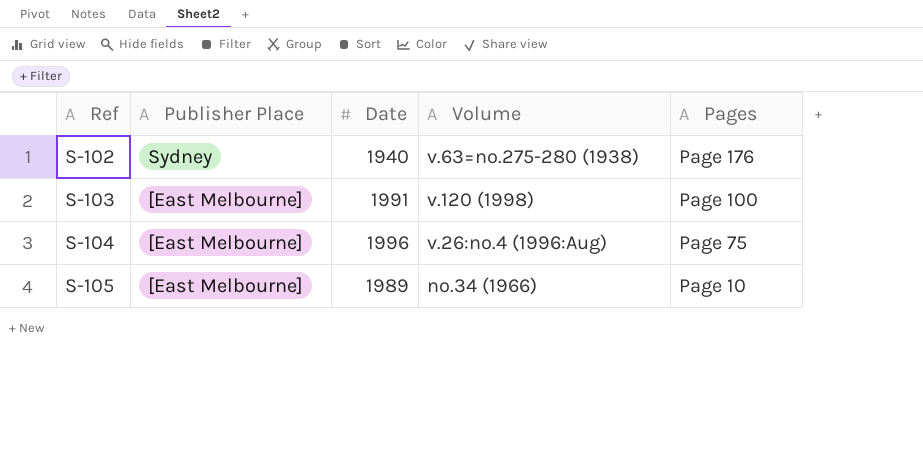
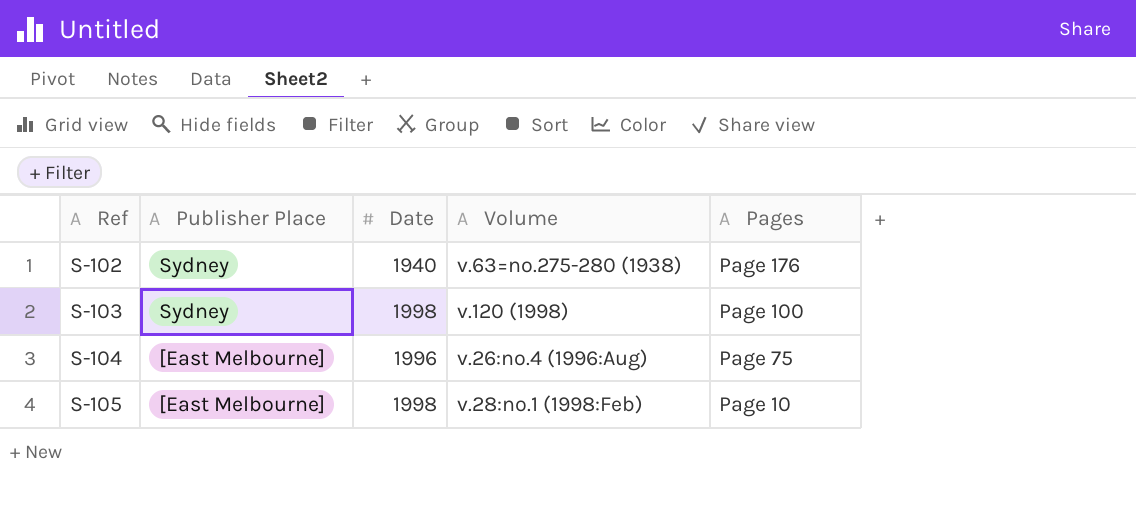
S-103 | Publisher Place: [East Melbourne] -> Sydney
S-103 | Date: 1991 -> 1998
S-105 | Date: 1989 -> 1998
S-105 | Volume: no.34 (1966) -> v.28:no.1 (1998:Feb)

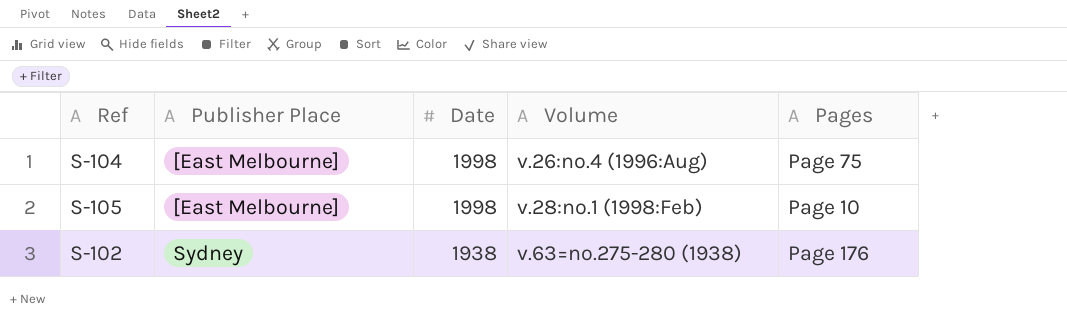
row order: Ref ascending -> Publisher Place ascending
row S-103: Sydney | 1998 | v.120 (1998) | Page 100 -> none
S-104 | Date: 1996 -> 1998
S-102 | Date: 1940 -> 1938

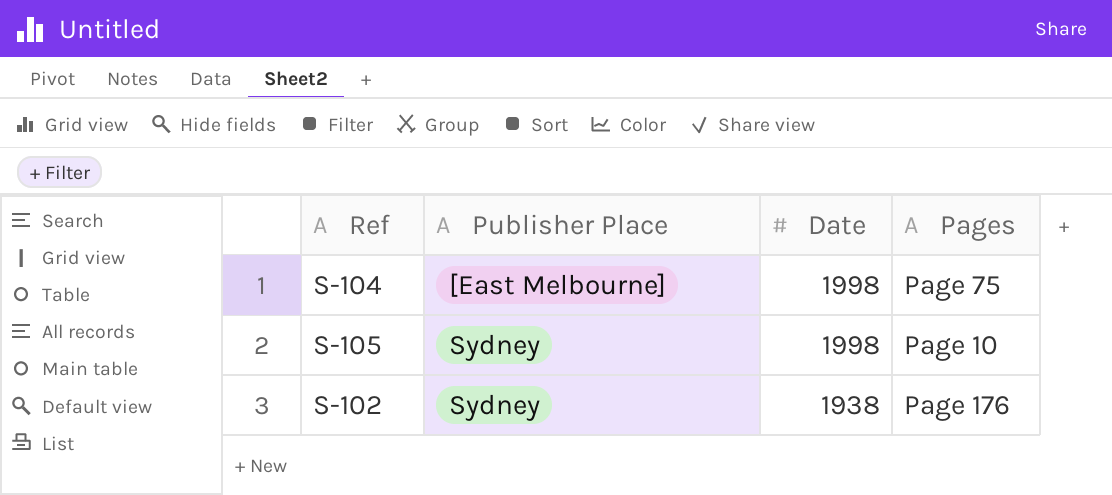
column Volume | position: 4 -> none
S-105 | Publisher Place: [East Melbourne] -> Sydney

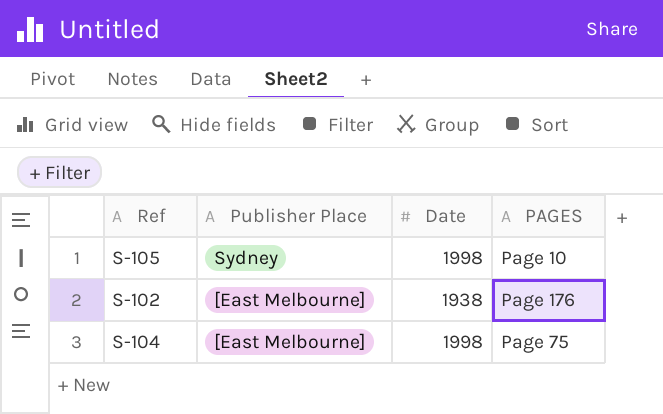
row order: Publisher Place ascending -> Publisher Place descending
column name: Pages -> PAGES
S-102 | Publisher Place: Sydney -> [East Melbourne]

